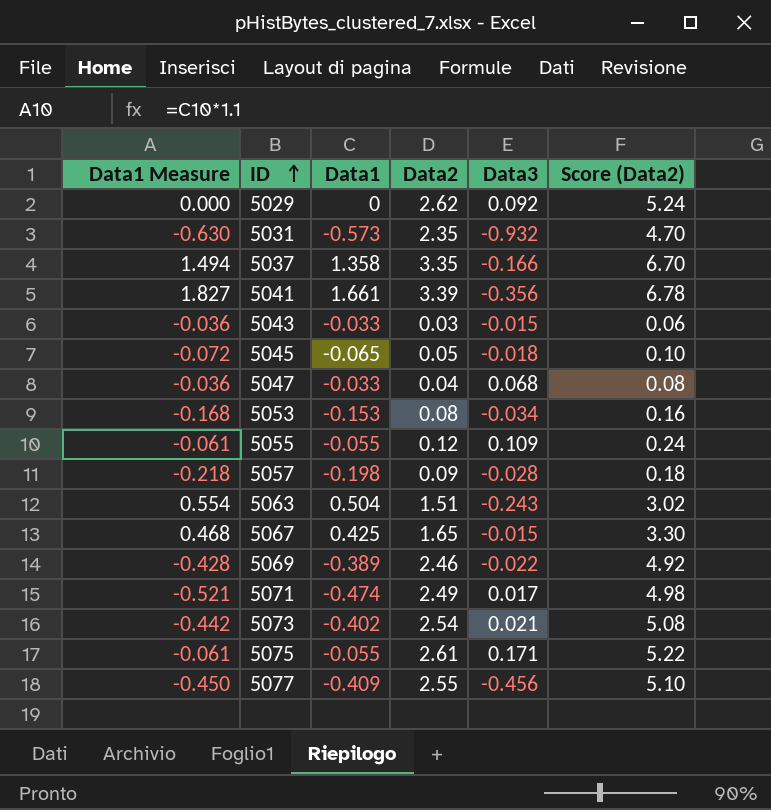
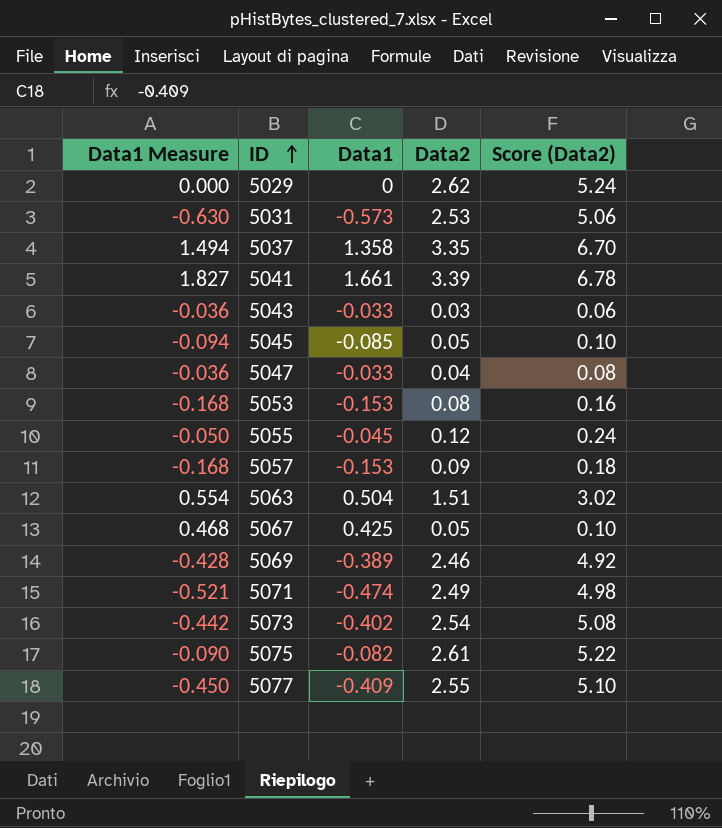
column Data3 | position: 5 -> none
5031 | Data2: 2.35 -> 2.53
5031 | Score (Data2): 4.70 -> 5.06
5045 | Data1 Measure: -0.072 -> -0.094
5045 | Data1: -0.065 -> -0.085
5055 | Data1 Measure: -0.061 -> -0.050
5055 | Data1: -0.055 -> -0.045
5057 | Data1 Measure: -0.218 -> -0.168
5057 | Data1: -0.198 -> -0.153
5067 | Data2: 1.65 -> 0.05
5067 | Score (Data2): 3.30 -> 0.10
5075 | Data1 Measure: -0.061 -> -0.090
5075 | Data1: -0.055 -> -0.082

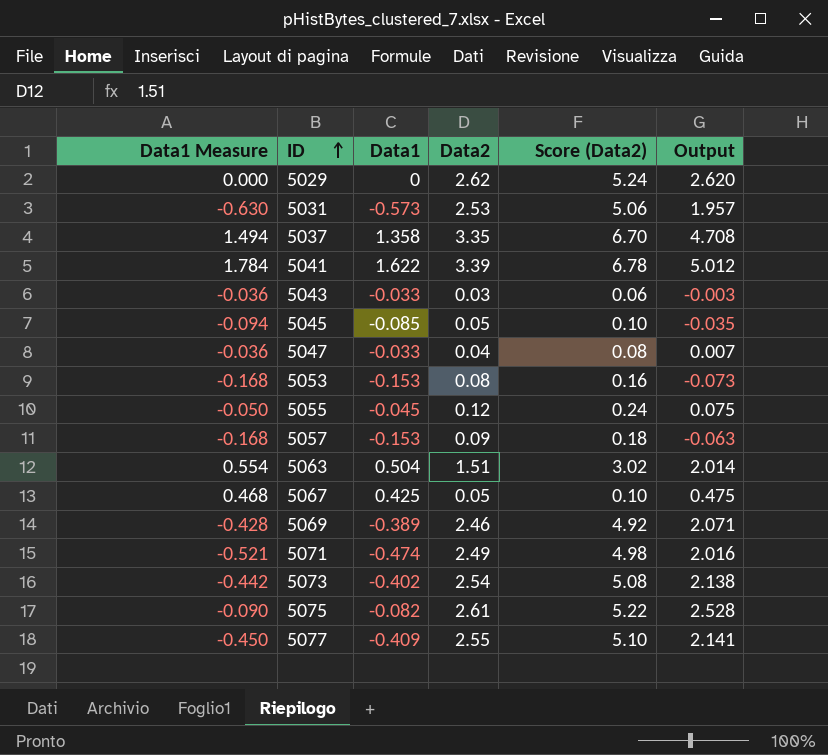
column Output | formula: none -> [Data1] + [Data2]
5041 | Data1 Measure: 1.827 -> 1.784
5041 | Data1: 1.661 -> 1.622

